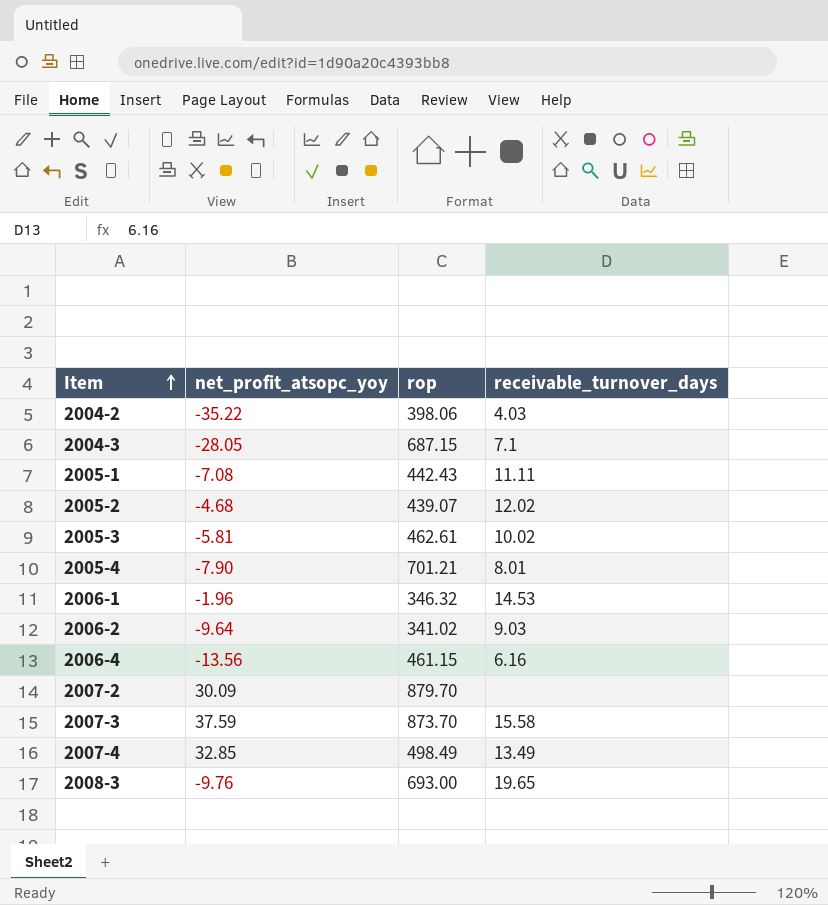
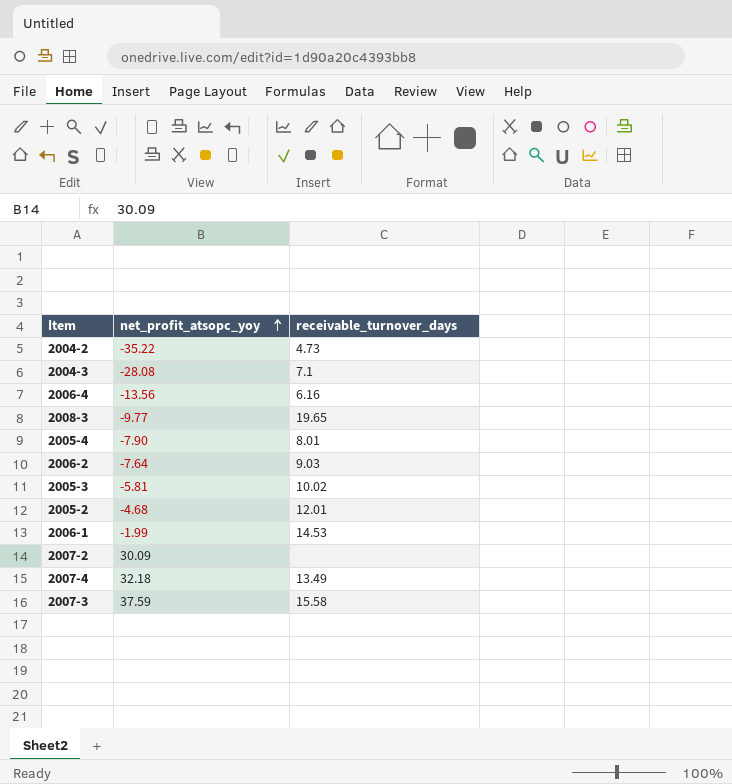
row order: Item ascending -> net_profit_atsopc_yoy ascending
column rop | position: 3 -> none
row 2005-1: -7.08 | 442.43 | 11.11 -> none
2004-2 | receivable_turnover_days: 4.03 -> 4.73
2004-3 | net_profit_atsopc_yoy: -28.05 -> -28.08
2008-3 | net_profit_atsopc_yoy: -9.76 -> -9.77
2006-2 | net_profit_atsopc_yoy: -9.64 -> -7.64
2005-2 | receivable_turnover_days: 12.02 -> 12.01
2006-1 | net_profit_atsopc_yoy: -1.96 -> -1.99
2007-4 | net_profit_atsopc_yoy: 32.85 -> 32.18

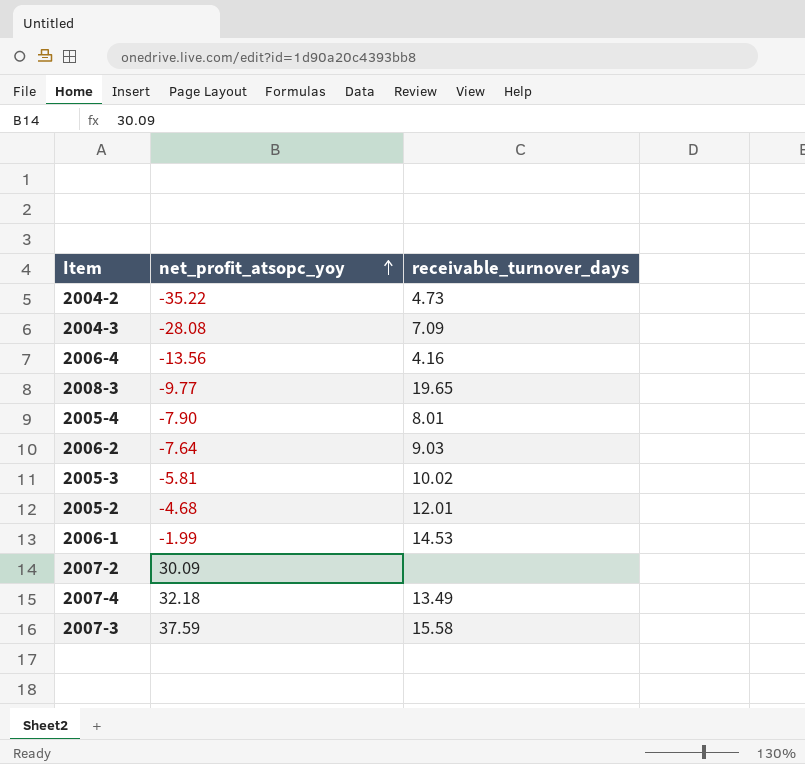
2004-3 | receivable_turnover_days: 7.1 -> 7.09
2006-4 | receivable_turnover_days: 6.16 -> 4.16

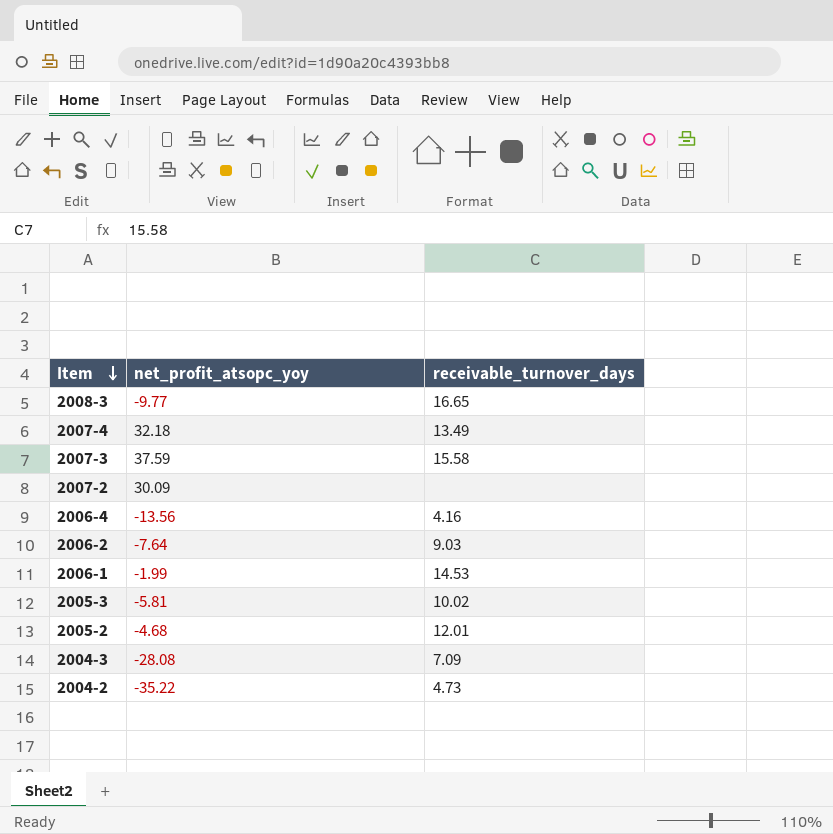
row order: net_profit_atsopc_yoy ascending -> Item descending
row 2005-4: -7.90 | 8.01 -> none
2008-3 | receivable_turnover_days: 19.65 -> 16.65

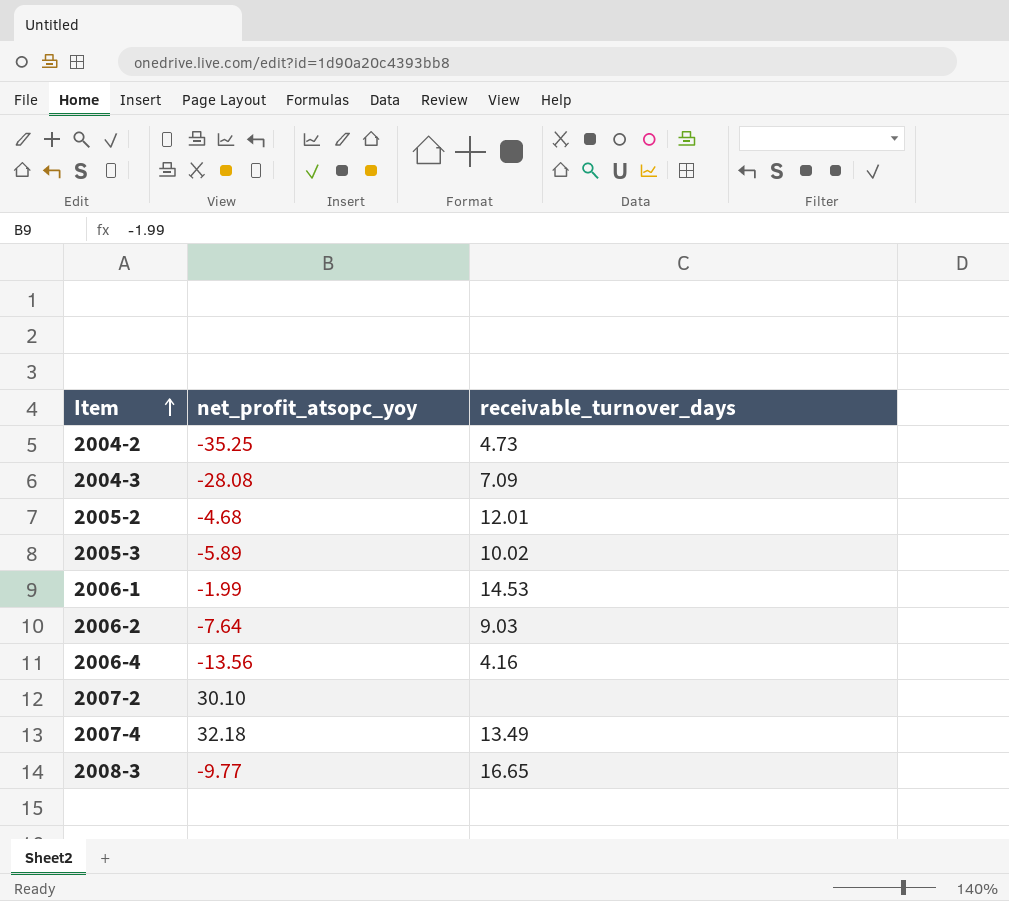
row order: Item descending -> Item ascending
row 2007-3: 37.59 | 15.58 -> none
2004-2 | net_profit_atsopc_yoy: -35.22 -> -35.25
2005-3 | net_profit_atsopc_yoy: -5.81 -> -5.89
2007-2 | net_profit_atsopc_yoy: 30.09 -> 30.10

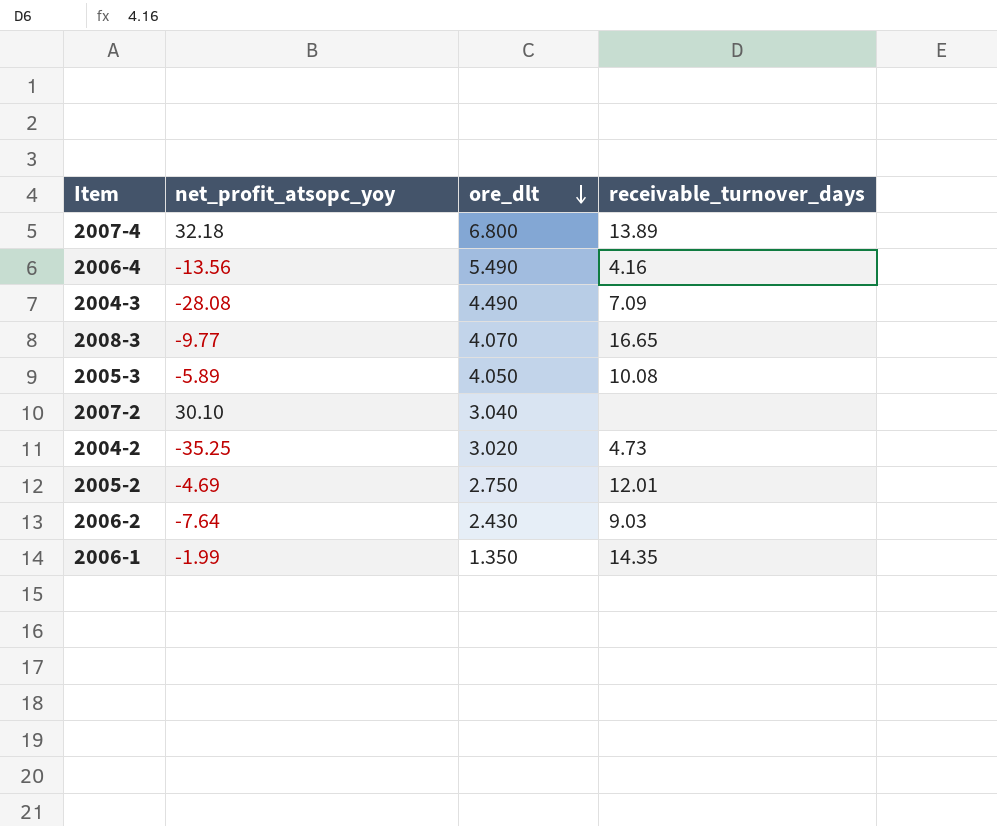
row order: Item ascending -> ore_dlt descending
column ore_dlt | position: none -> 3
2007-4 | receivable_turnover_days: 13.49 -> 13.89
2005-3 | receivable_turnover_days: 10.02 -> 10.08
2005-2 | net_profit_atsopc_yoy: -4.68 -> -4.69
2006-1 | receivable_turnover_days: 14.53 -> 14.35

